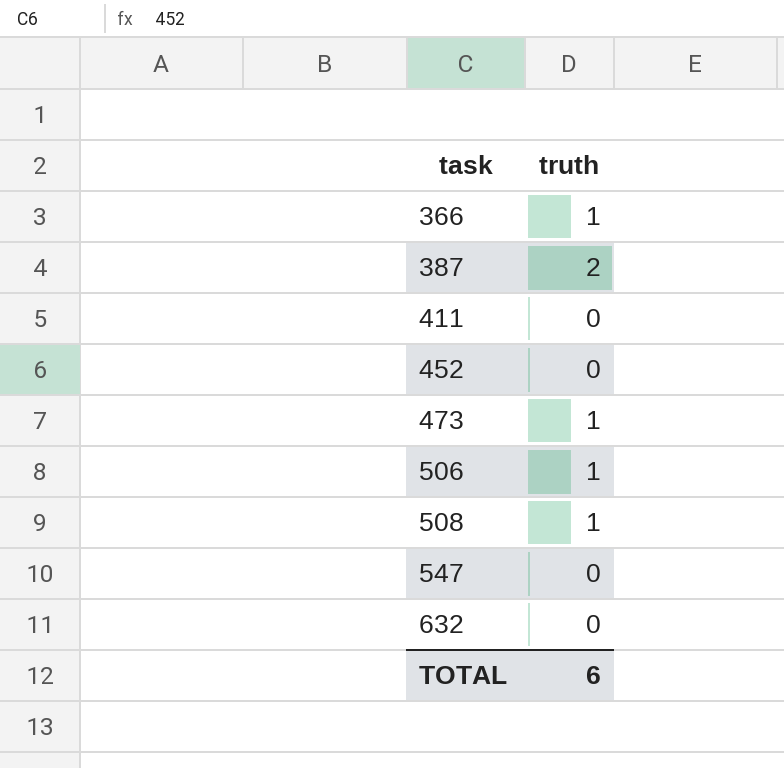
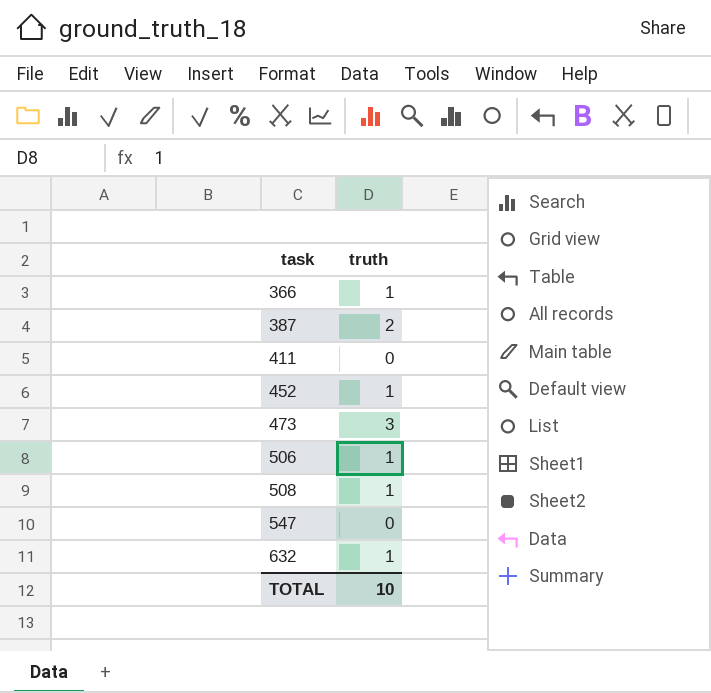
452 | truth: 0 -> 1
473 | truth: 1 -> 3
632 | truth: 0 -> 1
TOTAL | truth: 6 -> 10

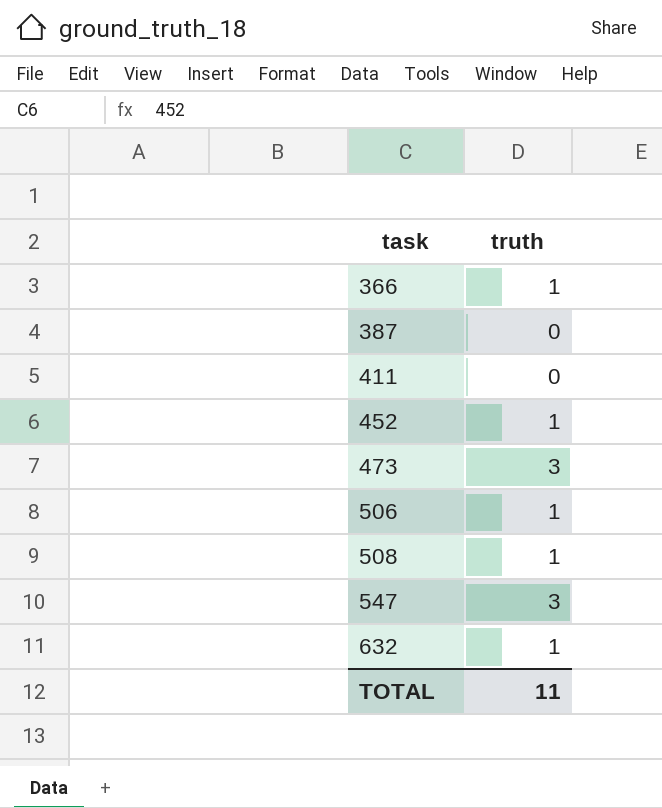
387 | truth: 2 -> 0
547 | truth: 0 -> 3
TOTAL | truth: 10 -> 11

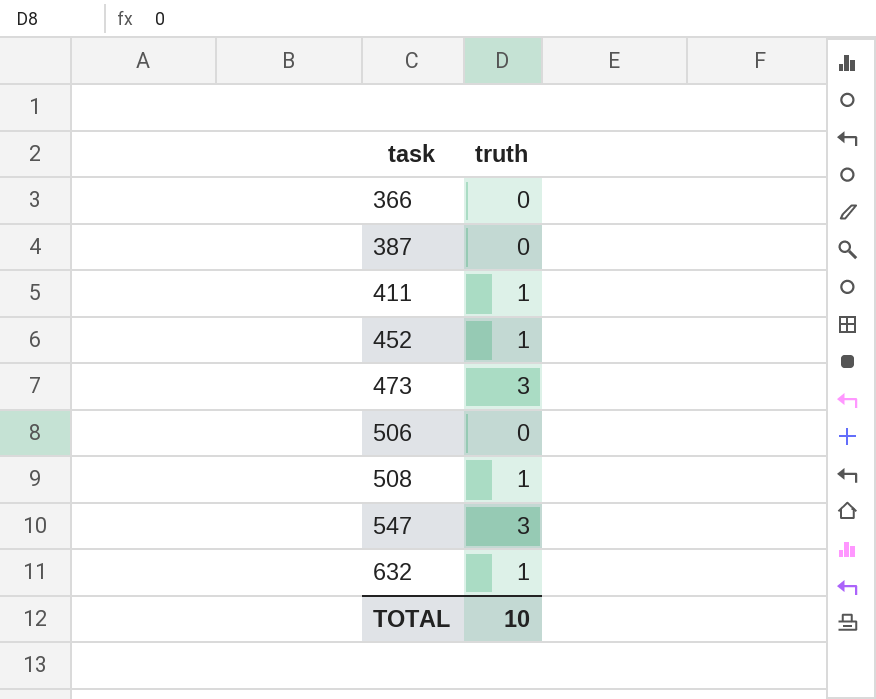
366 | truth: 1 -> 0
411 | truth: 0 -> 1
506 | truth: 1 -> 0
TOTAL | truth: 11 -> 10

